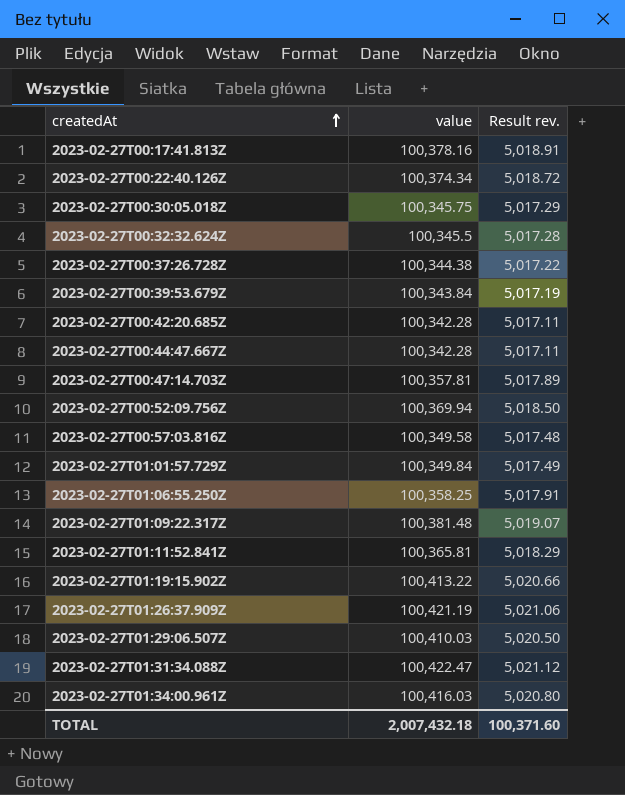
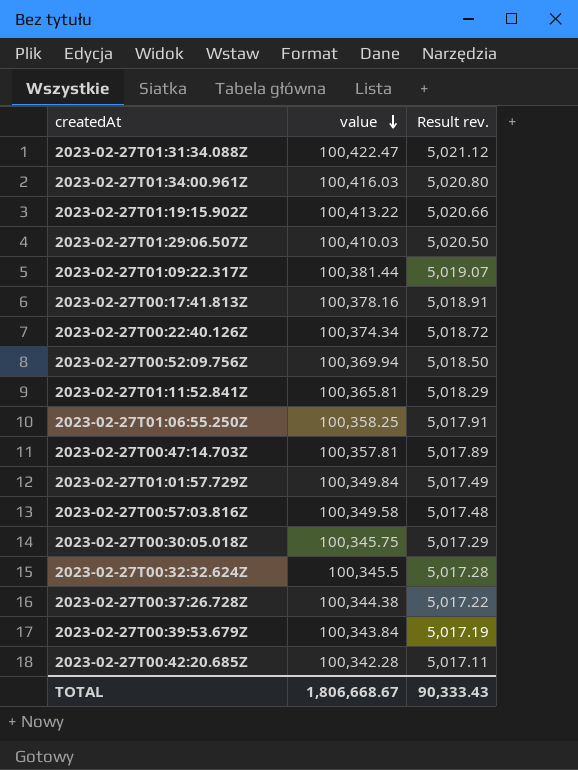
row order: createdAt ascending -> value descending
row 2023-02-27T00:44:47.667Z: 100,342.28 | 5,017.11 -> none
row 2023-02-27T01:26:37.909Z: 100,421.19 | 5,021.06 -> none
2023-02-27T01:09:22.317Z | value: 100,381.48 -> 100,381.44
TOTAL | value: 2,007,432.18 -> 1,806,668.67
TOTAL | Result rev.: 100,371.60 -> 90,333.43

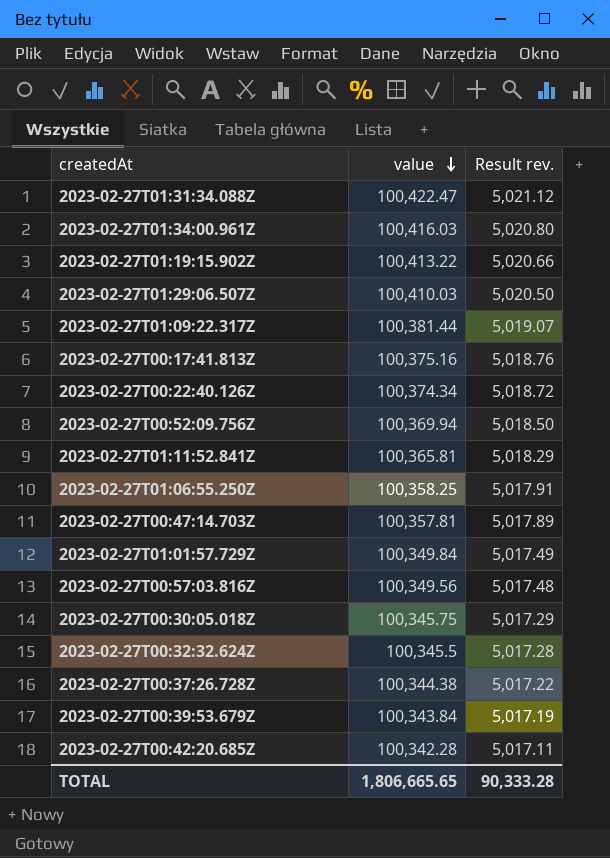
2023-02-27T00:17:41.813Z | value: 100,378.16 -> 100,375.16
2023-02-27T00:17:41.813Z | Result rev.: 5,018.91 -> 5,018.76
2023-02-27T00:57:03.816Z | value: 100,349.58 -> 100,349.56
TOTAL | value: 1,806,668.67 -> 1,806,665.65
TOTAL | Result rev.: 90,333.43 -> 90,333.28

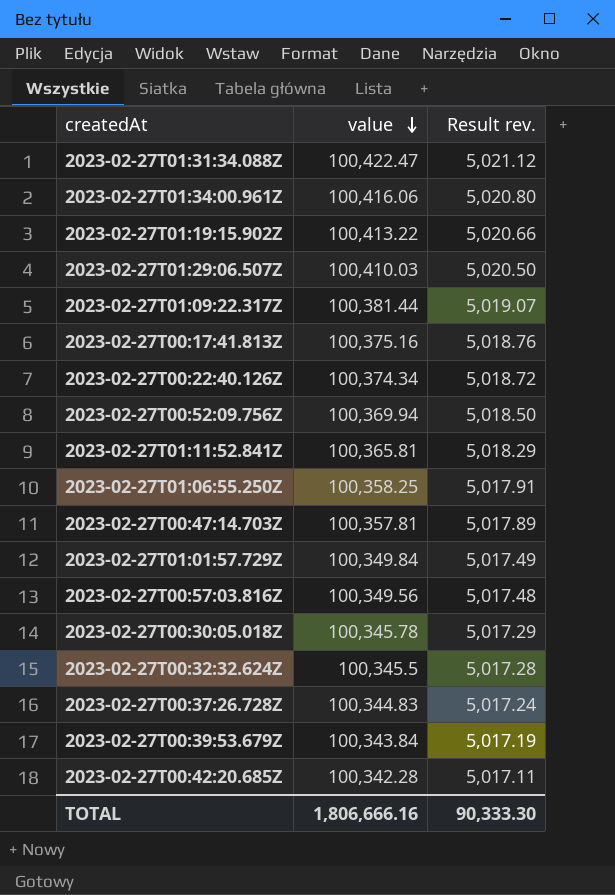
2023-02-27T01:34:00.961Z | value: 100,416.03 -> 100,416.06
2023-02-27T00:30:05.018Z | value: 100,345.75 -> 100,345.78
2023-02-27T00:37:26.728Z | value: 100,344.38 -> 100,344.83
2023-02-27T00:37:26.728Z | Result rev.: 5,017.22 -> 5,017.24
TOTAL | value: 1,806,665.65 -> 1,806,666.16
TOTAL | Result rev.: 90,333.28 -> 90,333.30

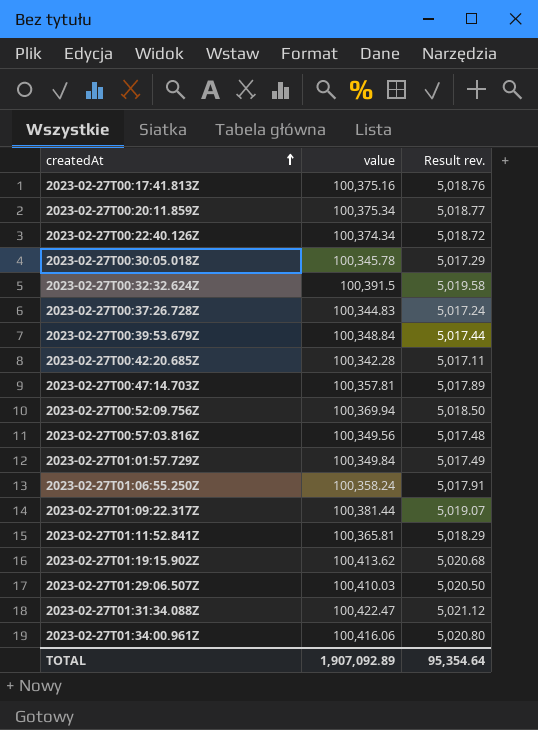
row order: value descending -> createdAt ascending
row 2023-02-27T00:20:11.859Z: none -> 100,375.34 | 5,018.77
2023-02-27T00:32:32.624Z | value: 100,345.5 -> 100,391.5
2023-02-27T00:32:32.624Z | Result rev.: 5,017.28 -> 5,019.58
2023-02-27T00:39:53.679Z | value: 100,343.84 -> 100,348.84
2023-02-27T00:39:53.679Z | Result rev.: 5,017.19 -> 5,017.44
2023-02-27T01:06:55.250Z | value: 100,358.25 -> 100,358.24
2023-02-27T01:19:15.902Z | value: 100,413.22 -> 100,413.62
2023-02-27T01:19:15.902Z | Result rev.: 5,020.66 -> 5,020.68
TOTAL | value: 1,806,666.16 -> 1,907,092.89
TOTAL | Result rev.: 90,333.30 -> 95,354.64

